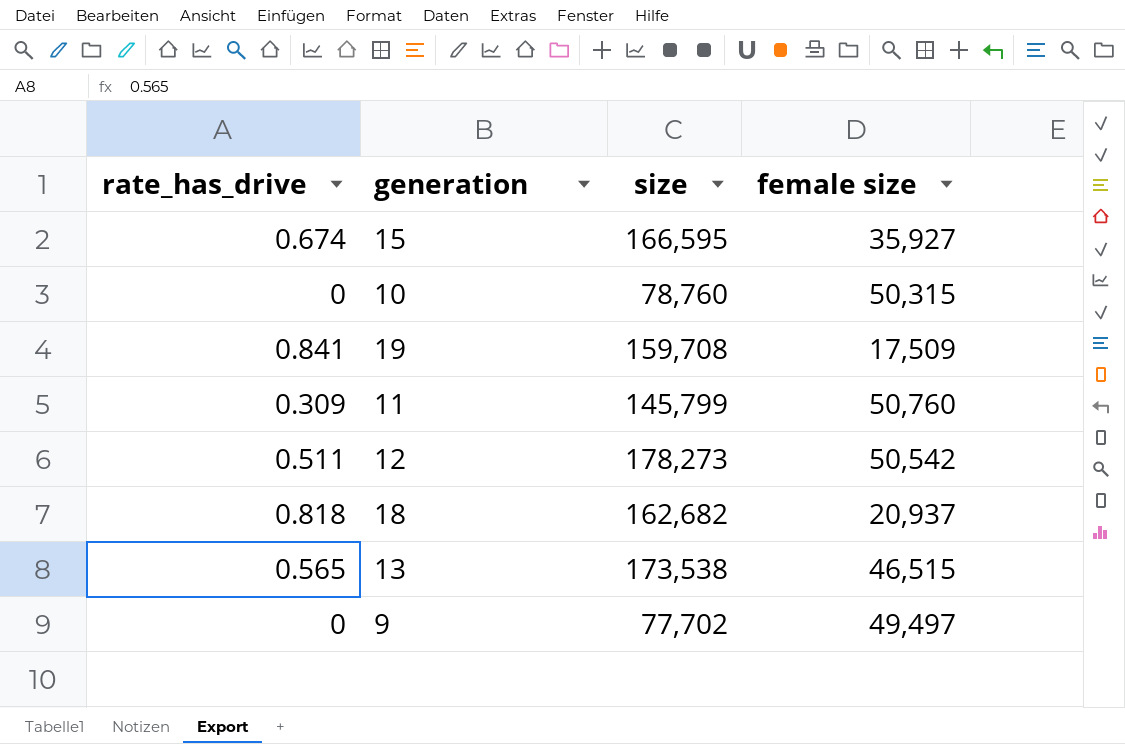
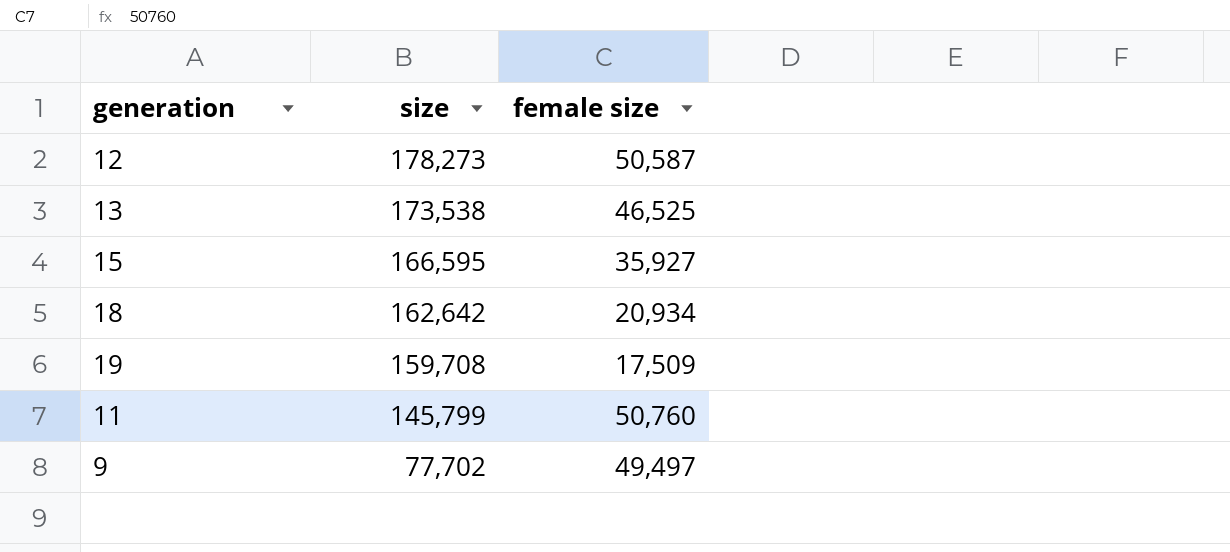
row order: none -> size descending
column rate_has_drive | position: 1 -> none
row 10: 0 | 78,760 | 50,315 -> none
12 | female size: 50,542 -> 50,587
13 | female size: 46,515 -> 46,525
18 | size: 162,682 -> 162,642
18 | female size: 20,937 -> 20,934

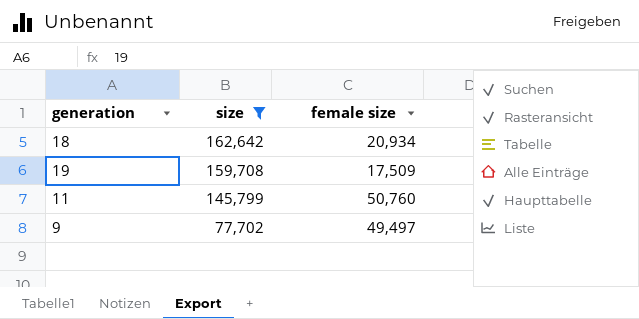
filter: none -> size <= 162,642

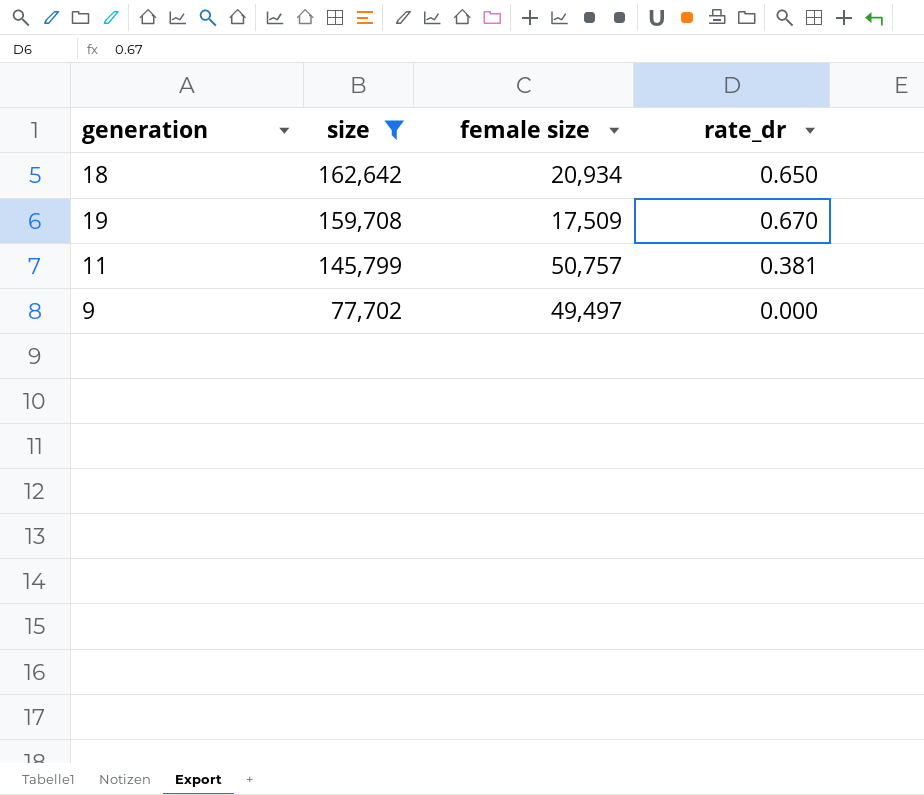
column rate_dr | position: none -> 4
11 | female size: 50,760 -> 50,757

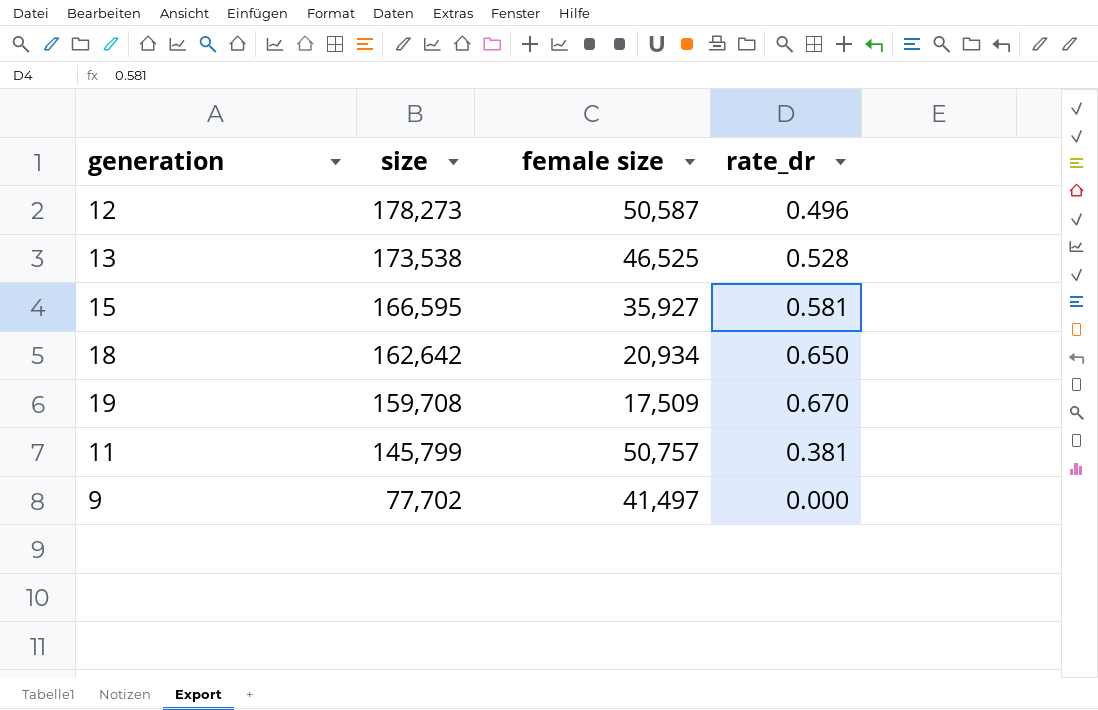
filter: size <= 162,642 -> none
9 | female size: 49,497 -> 41,497

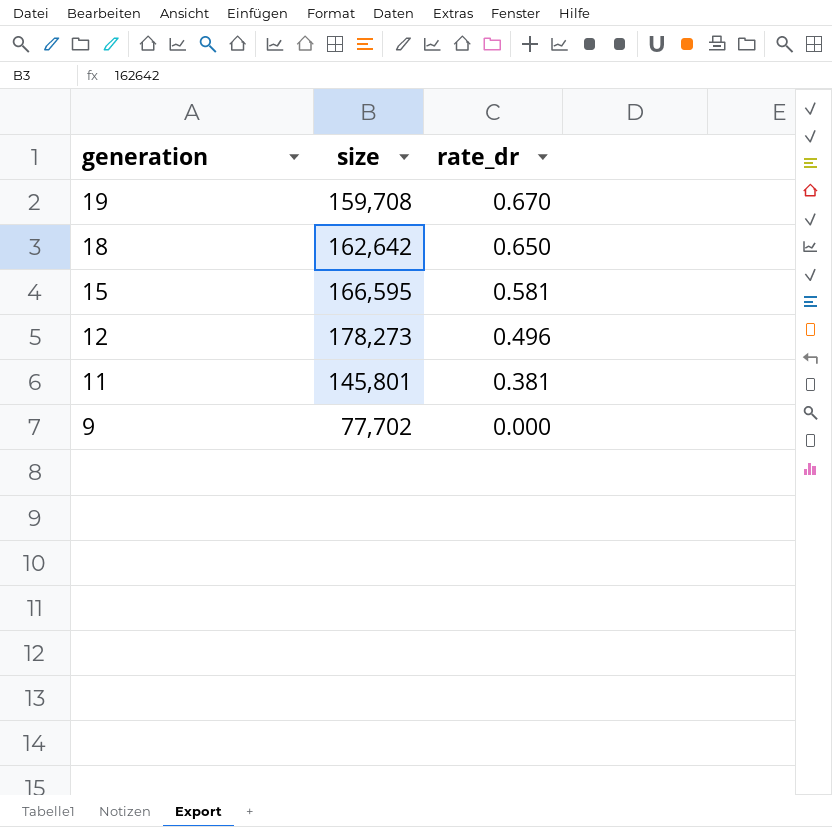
row order: size descending -> generation descending
column female size | position: 3 -> none
row 13: 173,538 | 46,525 | 0.528 -> none
11 | size: 145,799 -> 145,801

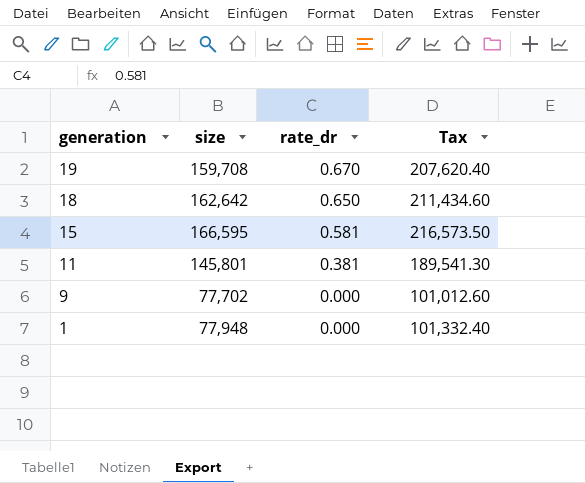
column Tax | formula: none -> [size] * 1.3
row 12: 178,273 | 0.496 -> none
row 1: none -> 77,948 | 0.000 | 101,332.40

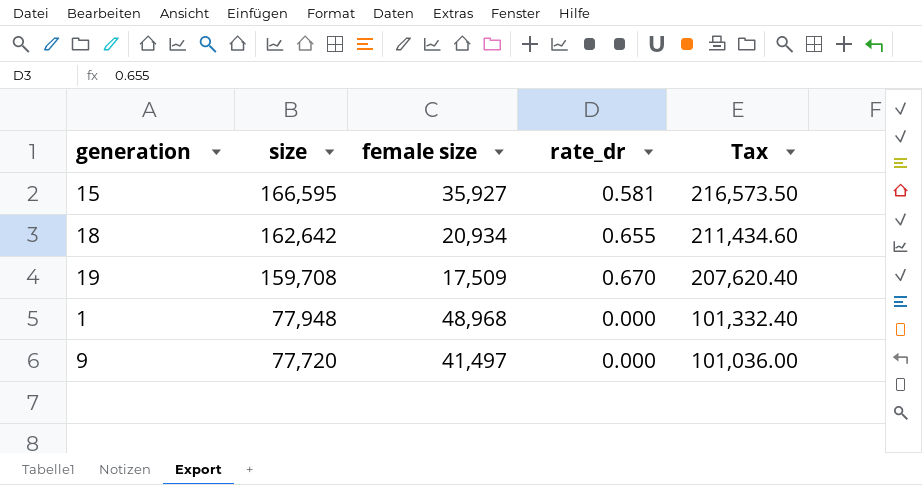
row order: generation descending -> size descending
column female size | position: none -> 3
row 11: 145,801 | 0.381 | 189,541.30 -> none
18 | rate_dr: 0.650 -> 0.655
9 | size: 77,702 -> 77,720
9 | Tax: 101,012.60 -> 101,036.00

